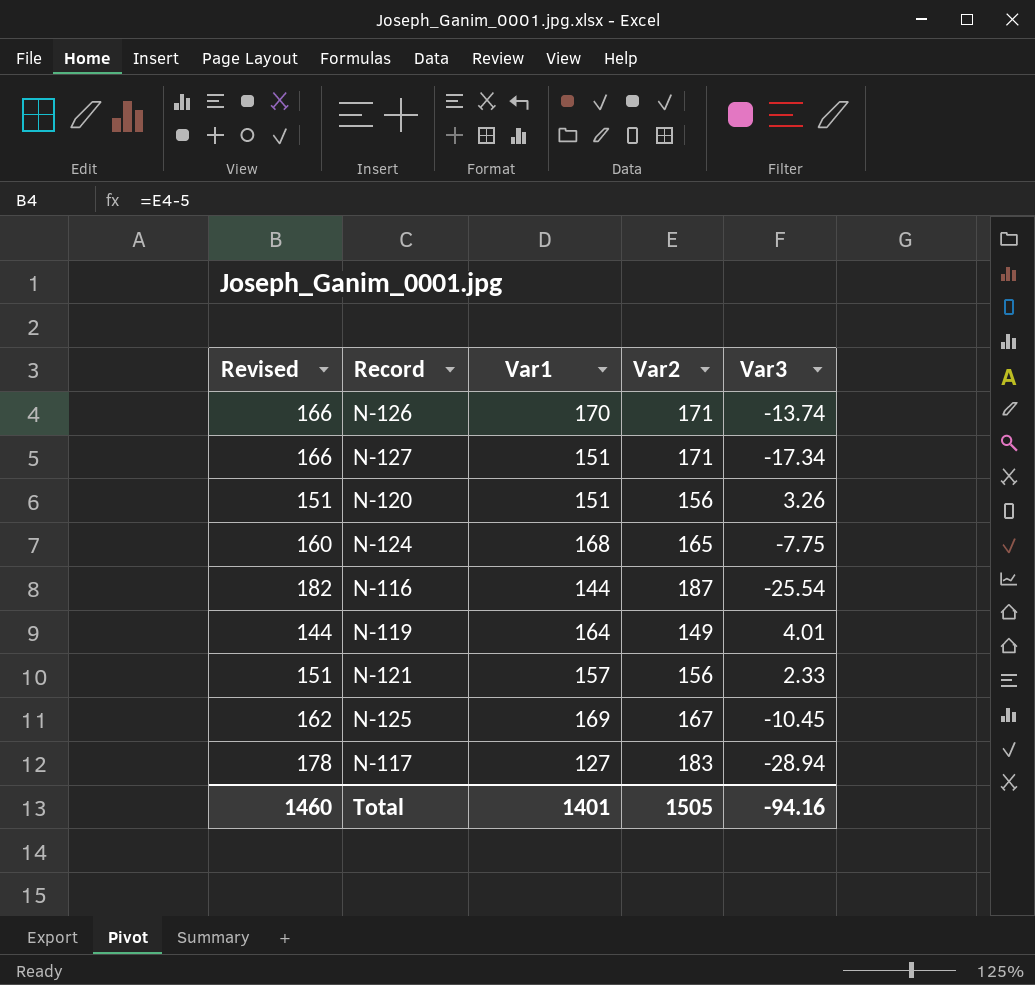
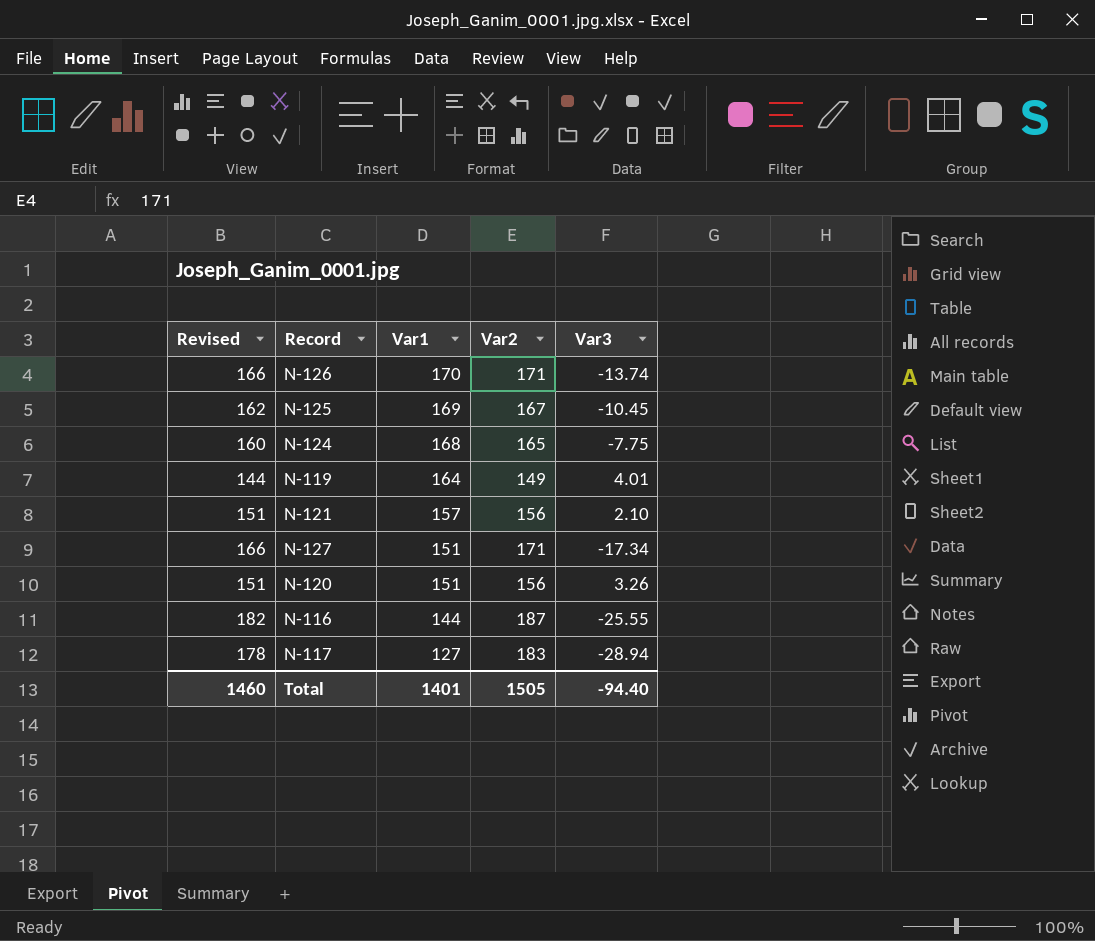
row order: none -> Var1 descending
N-121 | Var3: 2.33 -> 2.10
N-116 | Var3: -25.54 -> -25.55
Total | Var3: -94.16 -> -94.40

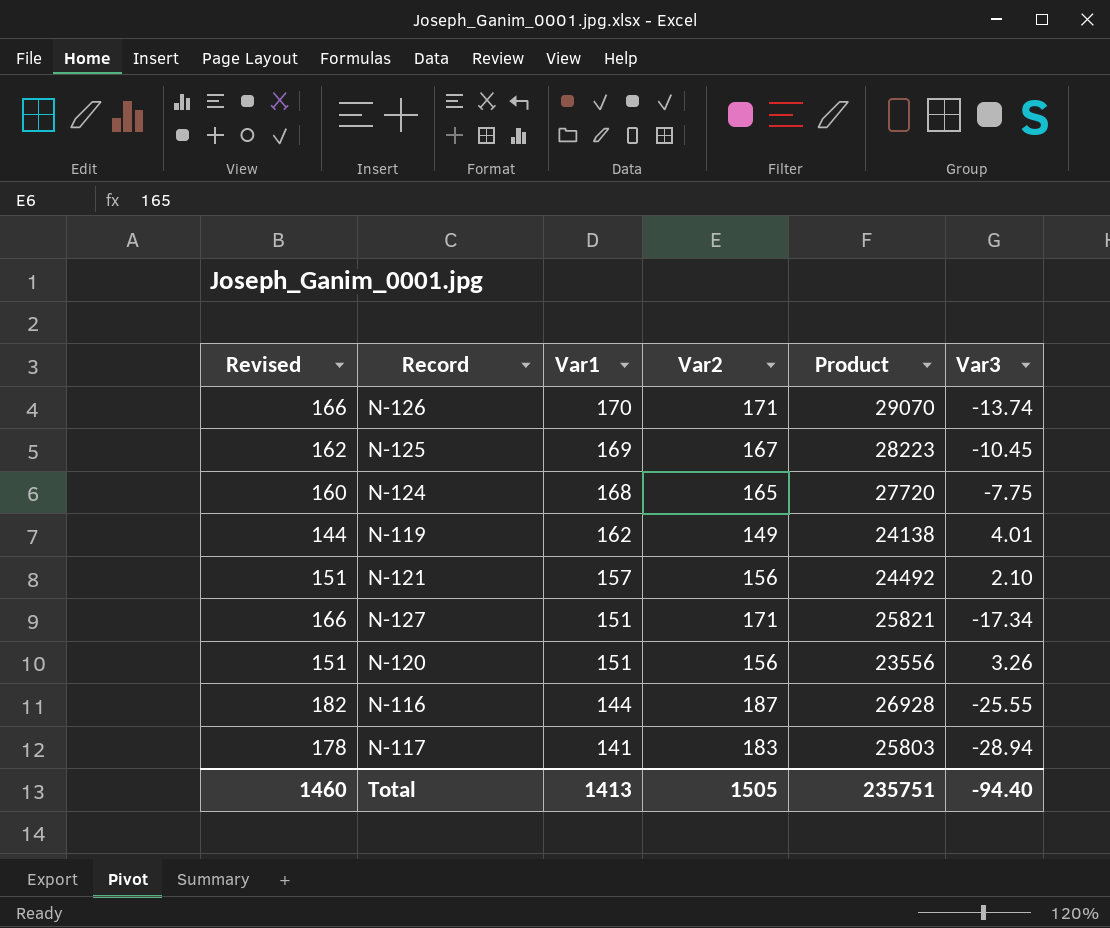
column Product | formula: none -> [Var1] * [Var2]
N-119 | Var1: 164 -> 162
N-117 | Var1: 127 -> 141
Total | Var1: 1401 -> 1413

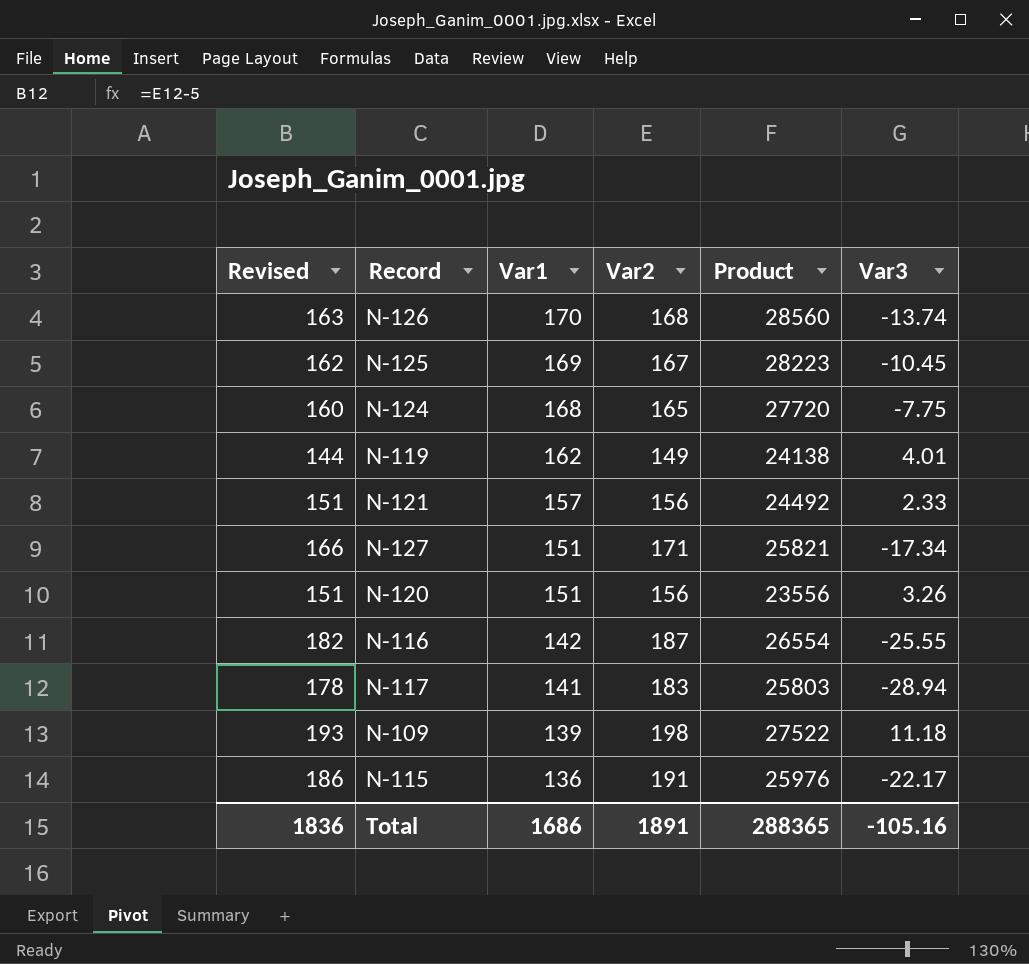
N-126 | Revised: 166 -> 163
N-126 | Var2: 171 -> 168
N-126 | Product: 29070 -> 28560
N-121 | Var3: 2.10 -> 2.33
N-116 | Var1: 144 -> 142
N-116 | Product: 26928 -> 26554
row N-109: none -> 193 | 139 | 198 | 27522 | 11.18
row N-115: none -> 186 | 136 | 191 | 25976 | -22.17
Total | Revised: 1460 -> 1836
Total | Var1: 1413 -> 1686
Total | Var2: 1505 -> 1891
Total | Product: 235751 -> 288365
Total | Var3: -94.40 -> -105.16

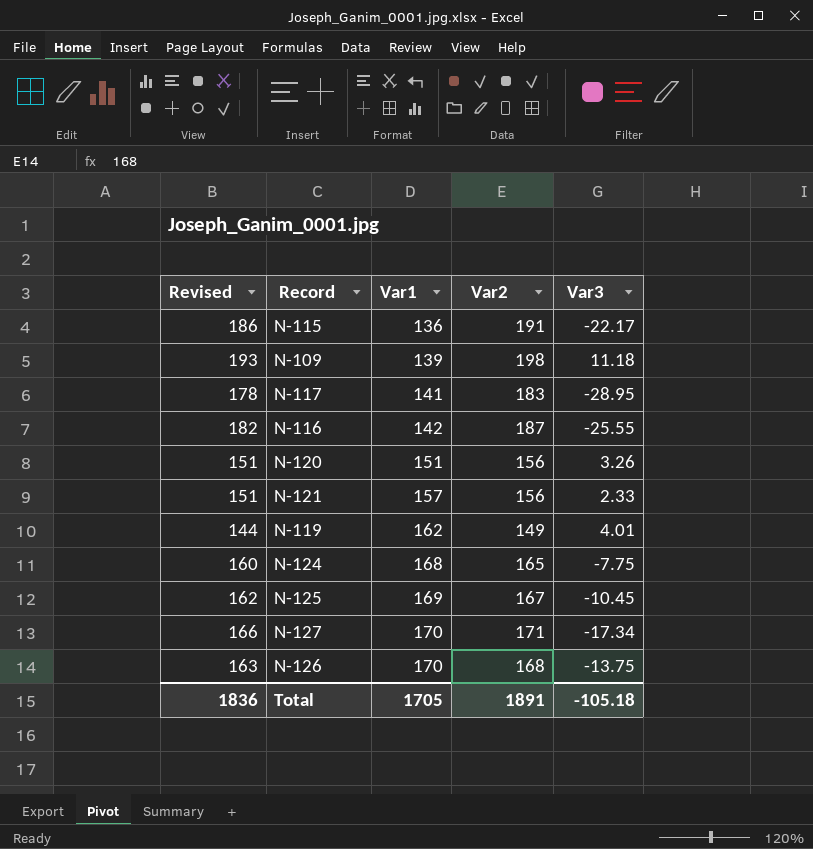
row order: Var1 descending -> Var1 ascending
column Product | formula: [Var1] * [Var2] -> none
N-117 | Var3: -28.94 -> -28.95
N-127 | Var1: 151 -> 170
N-126 | Var3: -13.74 -> -13.75
Total | Var1: 1686 -> 1705
Total | Var3: -105.16 -> -105.18

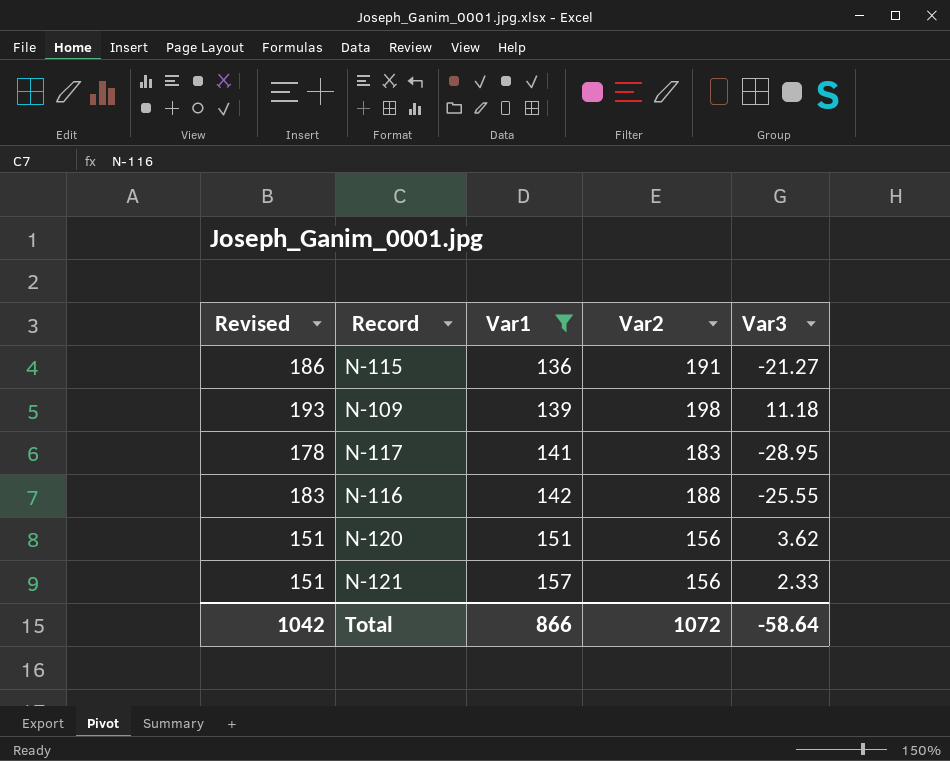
filter: none -> Var1 <= 157
N-115 | Var3: -22.17 -> -21.27
N-116 | Revised: 182 -> 183
N-116 | Var2: 187 -> 188
N-120 | Var3: 3.26 -> 3.62
Total | Revised: 1836 -> 1042
Total | Var1: 1705 -> 866
Total | Var2: 1891 -> 1072
Total | Var3: -105.18 -> -58.64

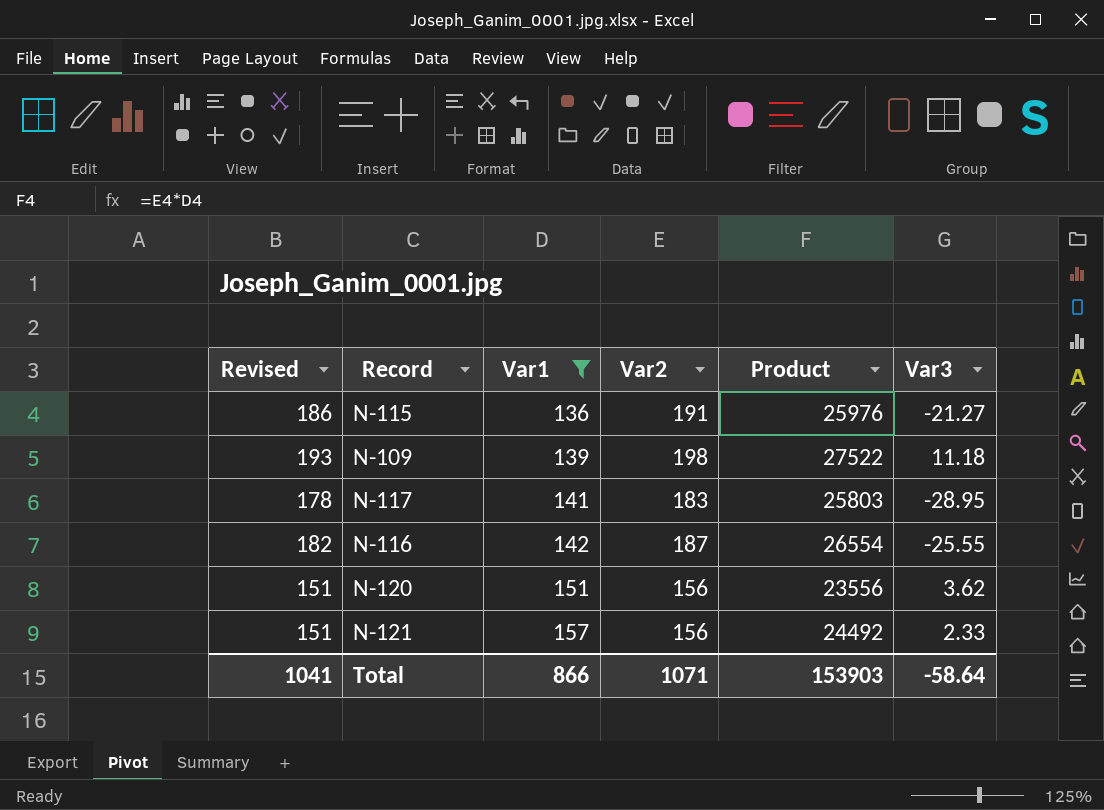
column Product | formula: none -> [Var1] * [Var2]
N-116 | Revised: 183 -> 182
N-116 | Var2: 188 -> 187
Total | Revised: 1042 -> 1041
Total | Var2: 1072 -> 1071

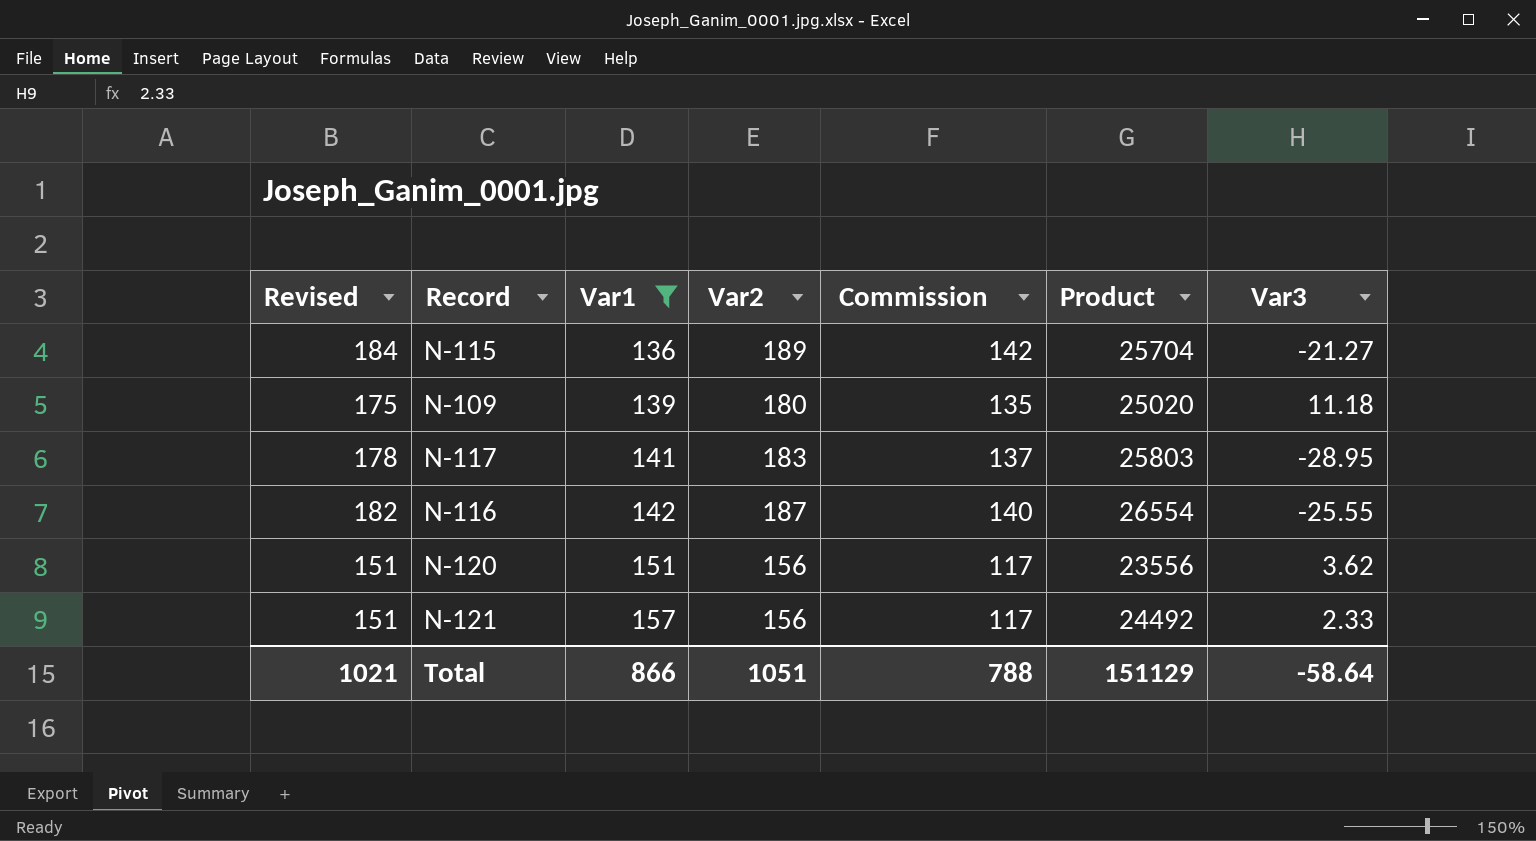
column Commission | formula: none -> [Var2] * 0.75
N-115 | Revised: 186 -> 184
N-115 | Var2: 191 -> 189
N-115 | Product: 25976 -> 25704
N-109 | Revised: 193 -> 175
N-109 | Var2: 198 -> 180
N-109 | Product: 27522 -> 25020
Total | Revised: 1041 -> 1021
Total | Var2: 1071 -> 1051
Total | Product: 153903 -> 151129

